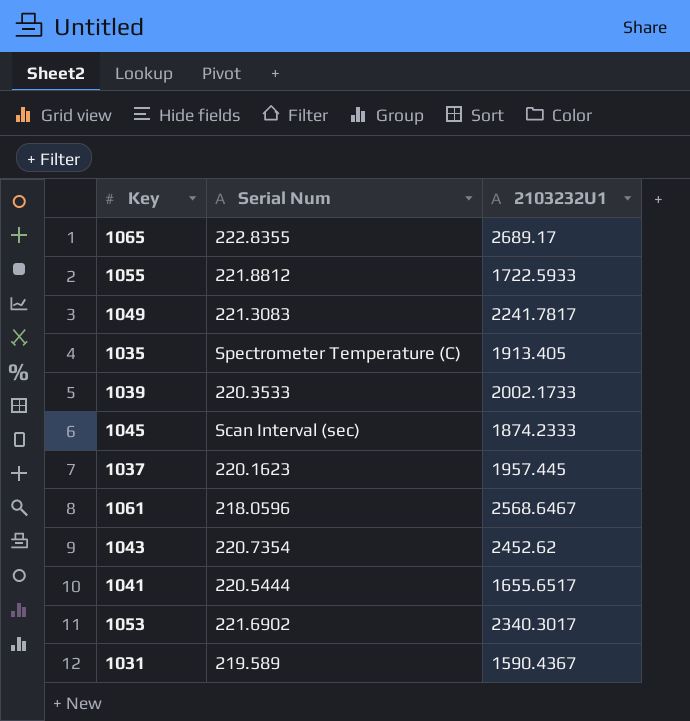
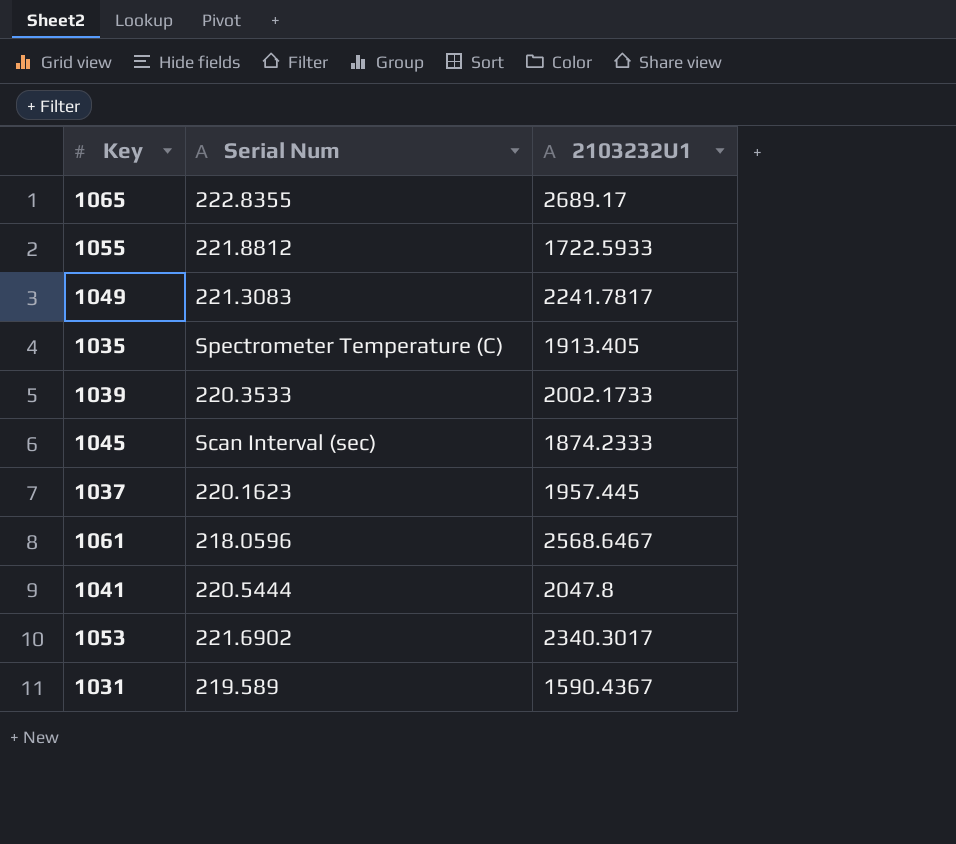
row 1043: 220.7354 | 2452.62 -> none
1041 | 2103232U1: 1655.6517 -> 2047.8

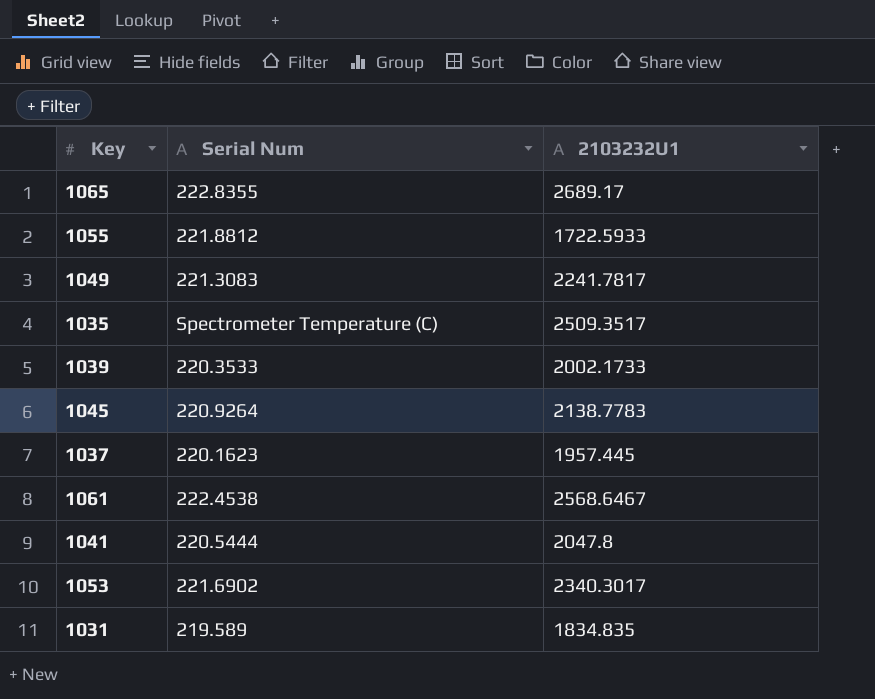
1035 | 2103232U1: 1913.405 -> 2509.3517
1045 | Serial Num: Scan Interval (sec) -> 220.9264
1045 | 2103232U1: 1874.2333 -> 2138.7783
1061 | Serial Num: 218.0596 -> 222.4538
1031 | 2103232U1: 1590.4367 -> 1834.835

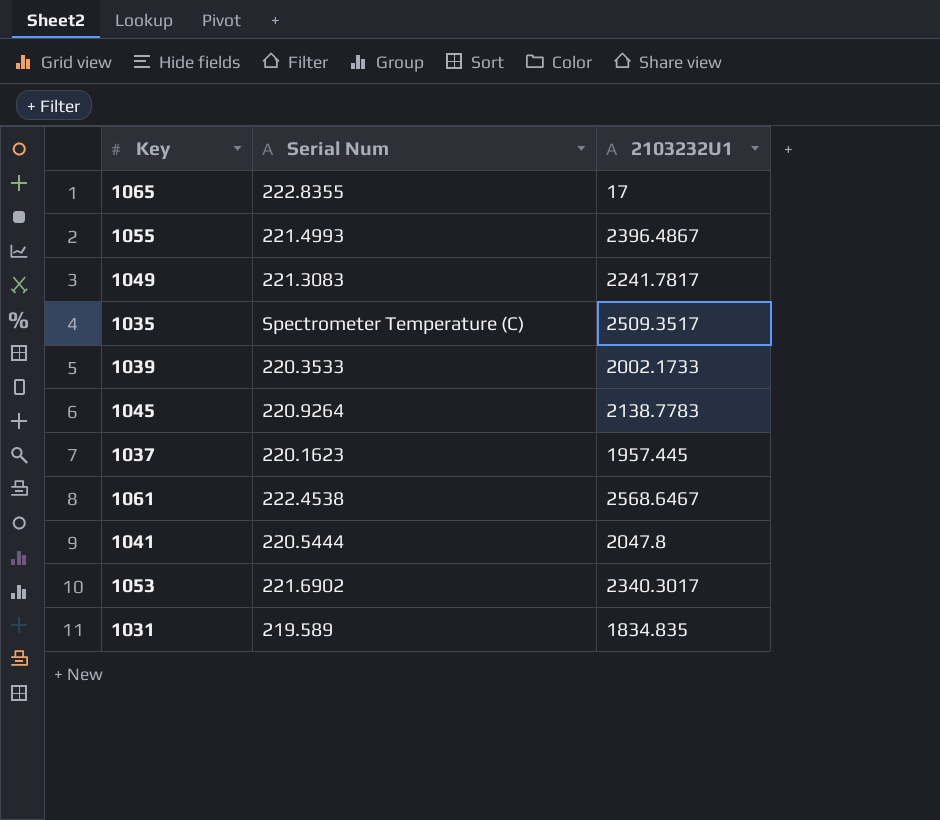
1065 | 2103232U1: 2689.17 -> 17
1055 | Serial Num: 221.8812 -> 221.4993
1055 | 2103232U1: 1722.5933 -> 2396.4867

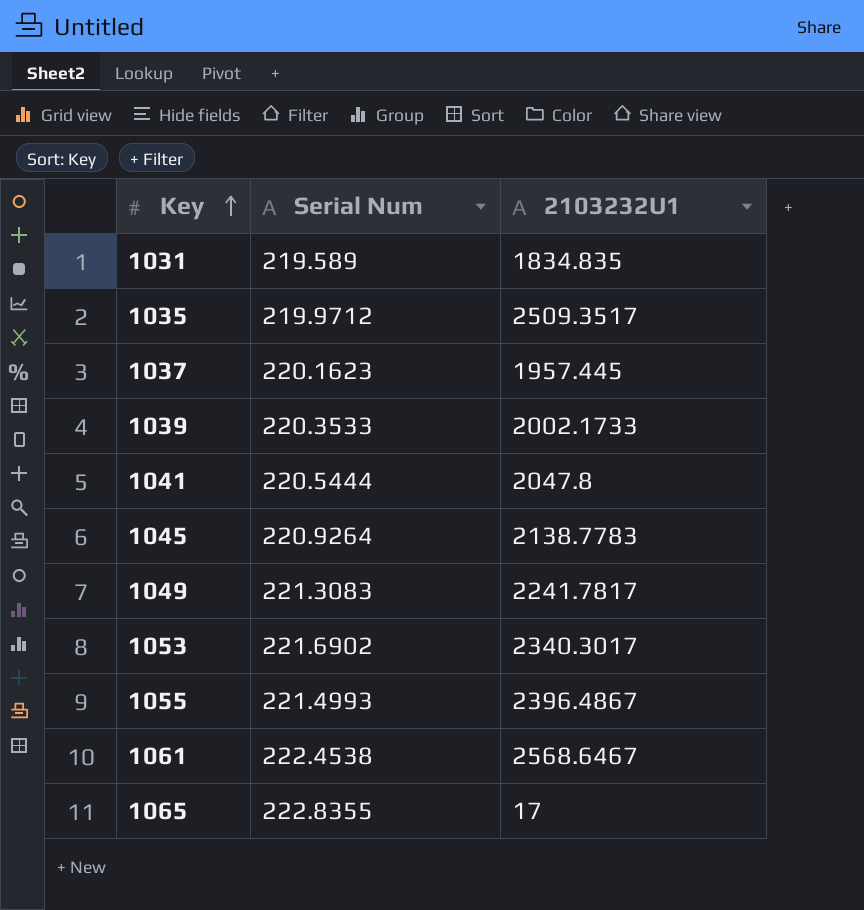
row order: none -> Key ascending
1035 | Serial Num: Spectrometer Temperature (C) -> 219.9712

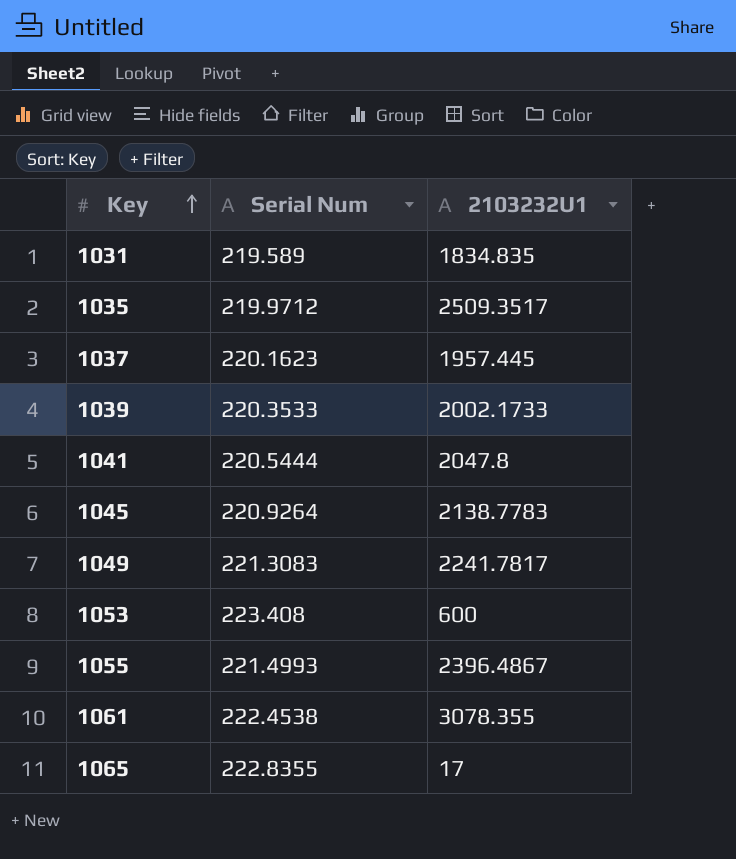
1053 | Serial Num: 221.6902 -> 223.408
1053 | 2103232U1: 2340.3017 -> 600
1061 | 2103232U1: 2568.6467 -> 3078.355

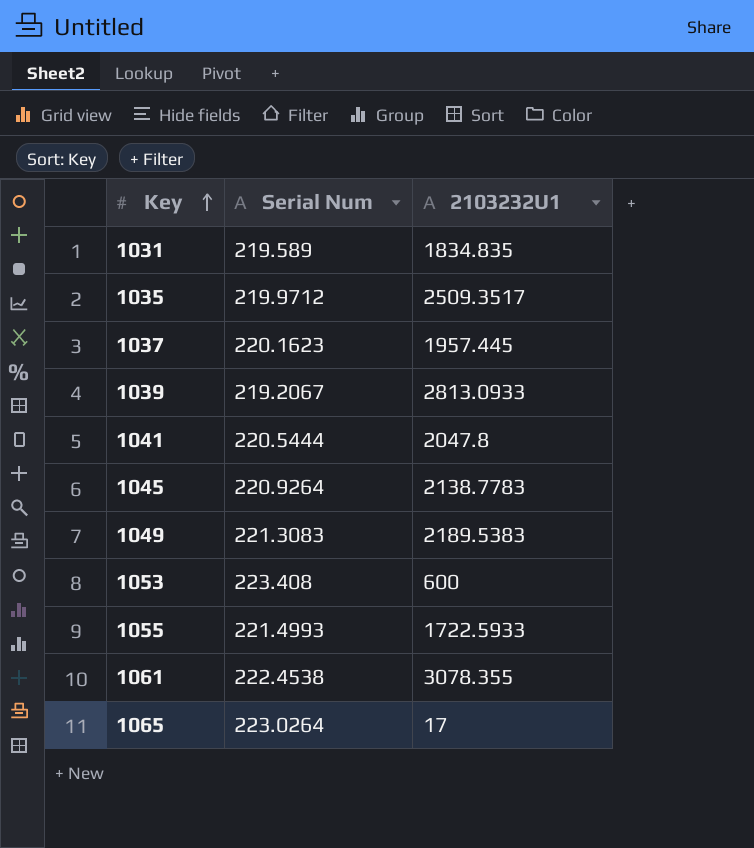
1039 | Serial Num: 220.3533 -> 219.2067
1039 | 2103232U1: 2002.1733 -> 2813.0933
1049 | 2103232U1: 2241.7817 -> 2189.5383
1055 | 2103232U1: 2396.4867 -> 1722.5933
1065 | Serial Num: 222.8355 -> 223.0264

